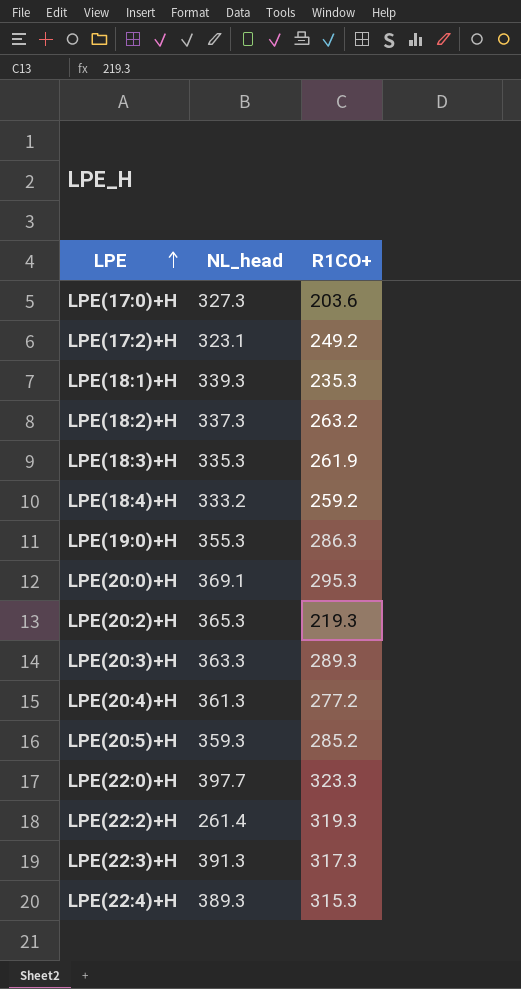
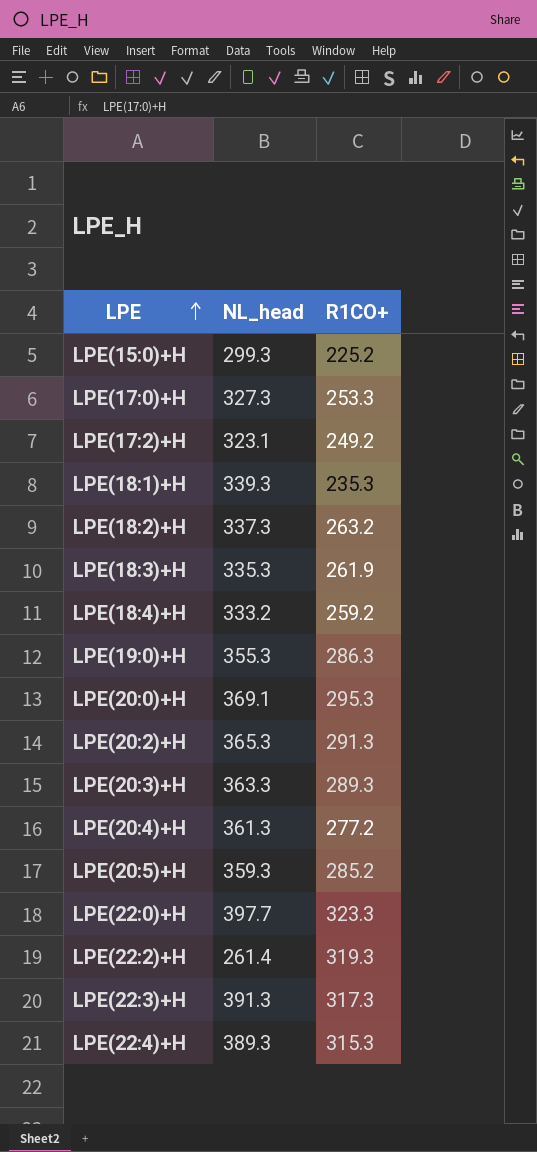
row LPE(15:0)+H: none -> 299.3 | 225.2
LPE(17:0)+H | R1CO+: 203.6 -> 253.3
LPE(20:2)+H | R1CO+: 219.3 -> 291.3

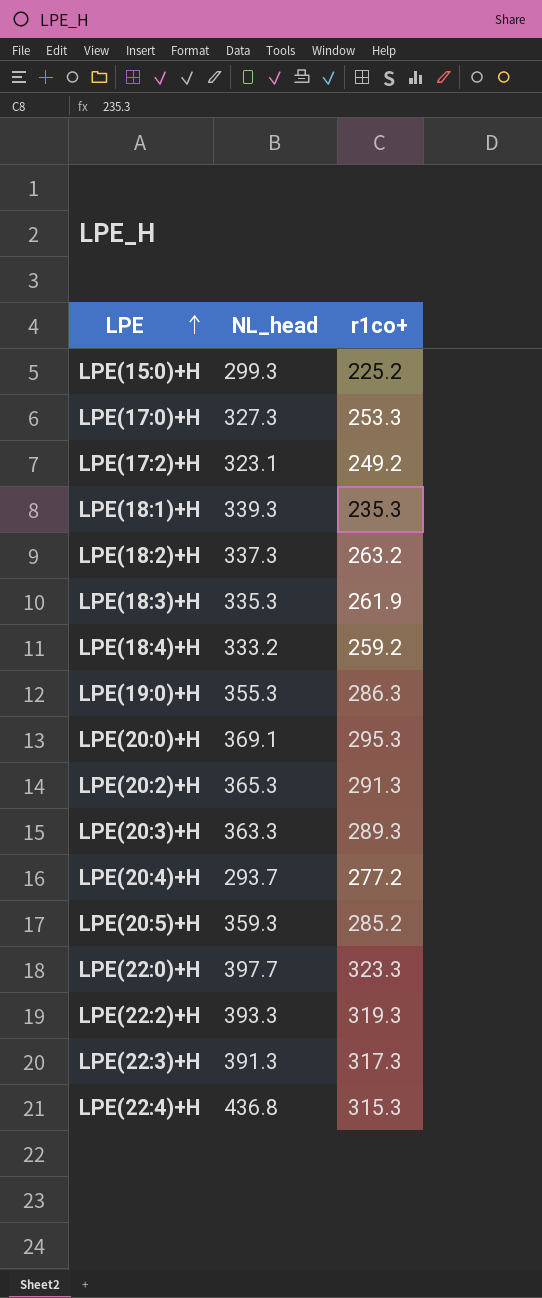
column name: R1CO+ -> r1co+
LPE(20:4)+H | NL_head: 361.3 -> 293.7
LPE(22:2)+H | NL_head: 261.4 -> 393.3
LPE(22:4)+H | NL_head: 389.3 -> 436.8

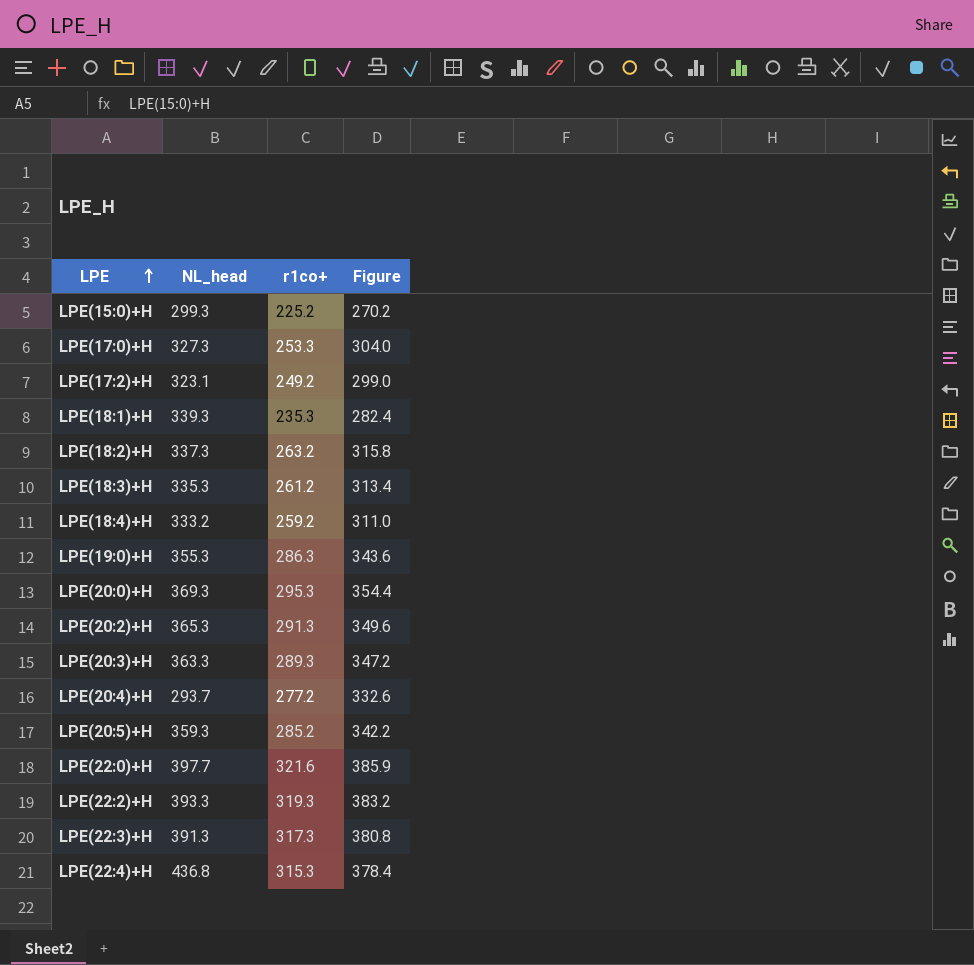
column Figure | formula: none -> [r1co+] * 1.2
LPE(18:3)+H | r1co+: 261.9 -> 261.2
LPE(20:0)+H | NL_head: 369.1 -> 369.3
LPE(22:0)+H | r1co+: 323.3 -> 321.6

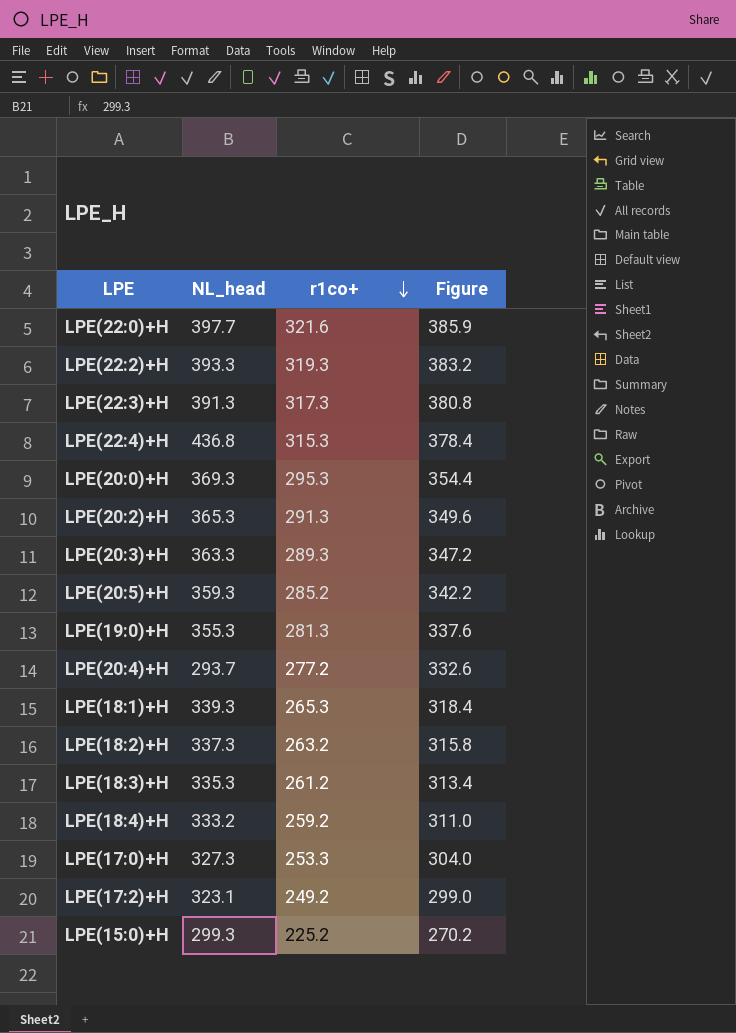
row order: LPE ascending -> r1co+ descending
LPE(19:0)+H | r1co+: 286.3 -> 281.3
LPE(19:0)+H | Figure: 343.6 -> 337.6
LPE(18:1)+H | r1co+: 235.3 -> 265.3
LPE(18:1)+H | Figure: 282.4 -> 318.4

